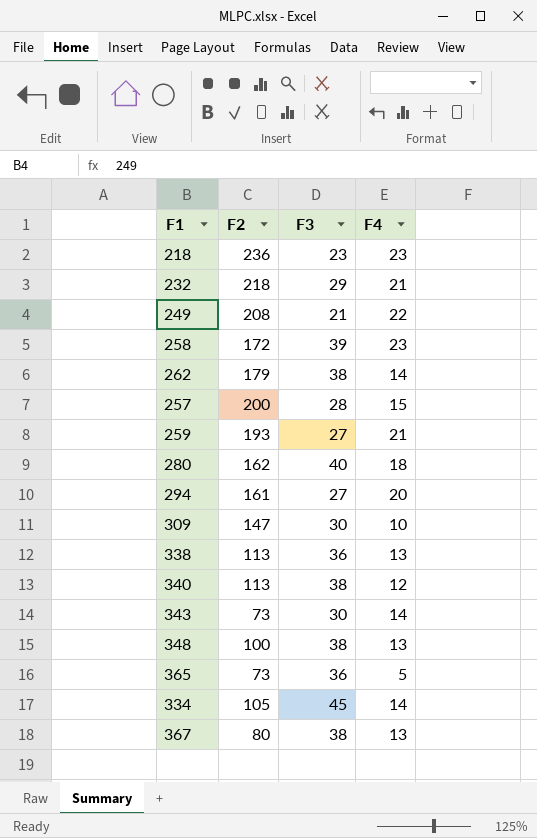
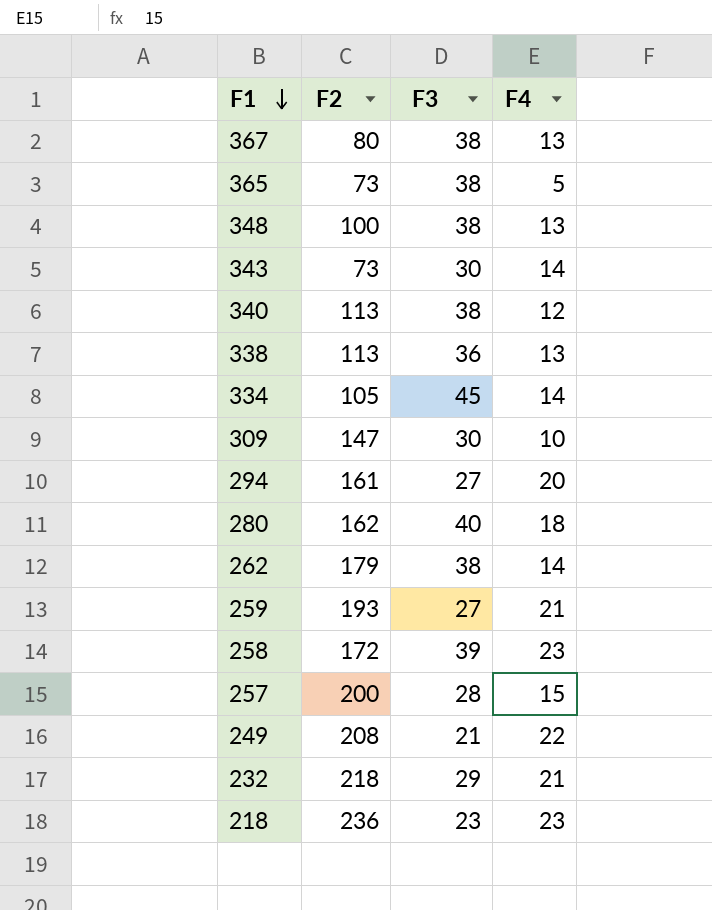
row order: none -> F1 descending
365 | F3: 36 -> 38

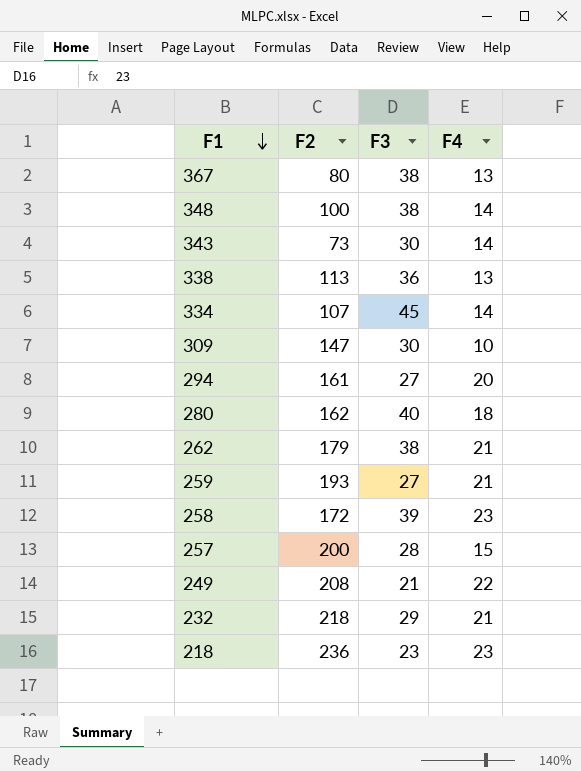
row 365: 73 | 38 | 5 -> none
row 340: 113 | 38 | 12 -> none
348 | F4: 13 -> 14
334 | F2: 105 -> 107
262 | F4: 14 -> 21

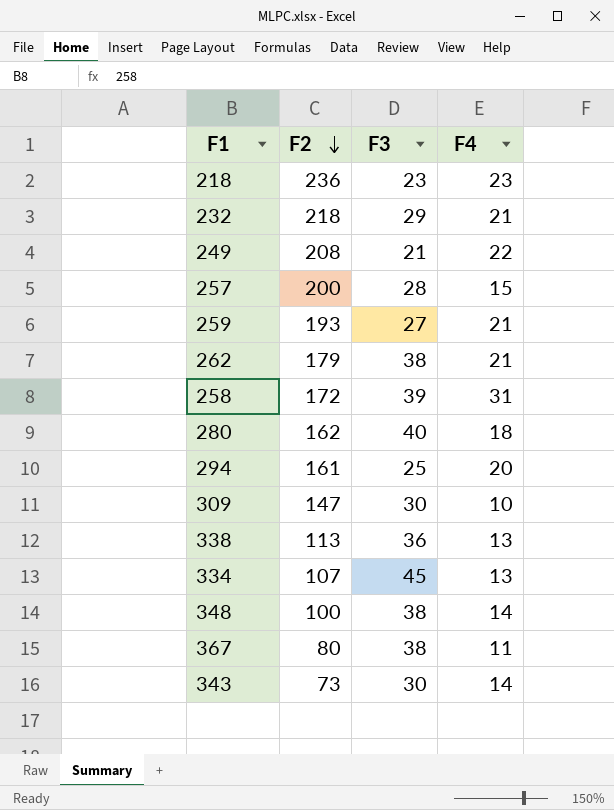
row order: F1 descending -> F2 descending
258 | F4: 23 -> 31
294 | F3: 27 -> 25
334 | F4: 14 -> 13
367 | F4: 13 -> 11

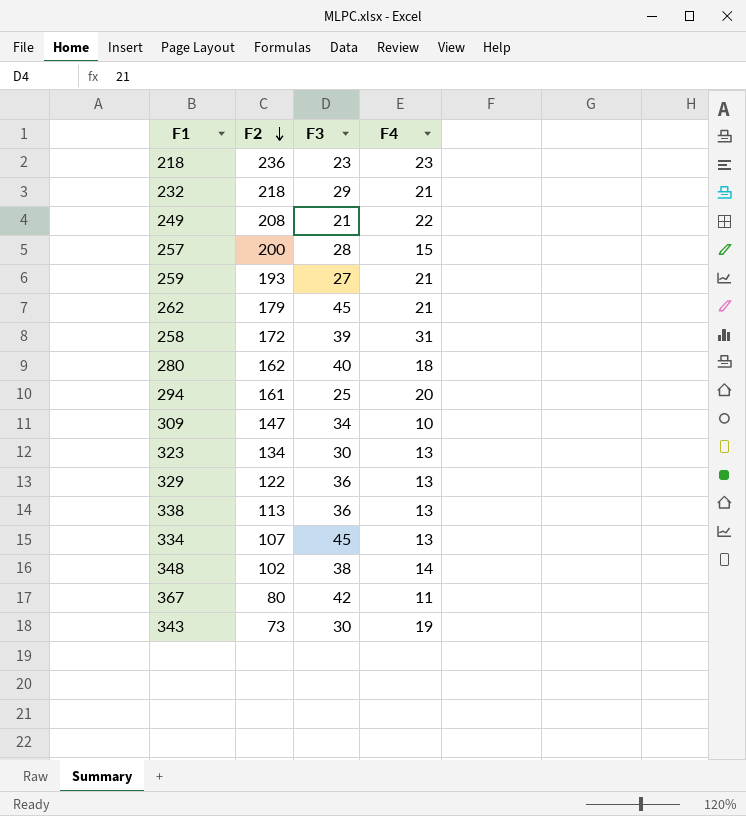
262 | F3: 38 -> 45
309 | F3: 30 -> 34
row 323: none -> 134 | 30 | 13
row 329: none -> 122 | 36 | 13
348 | F2: 100 -> 102
367 | F3: 38 -> 42
343 | F4: 14 -> 19

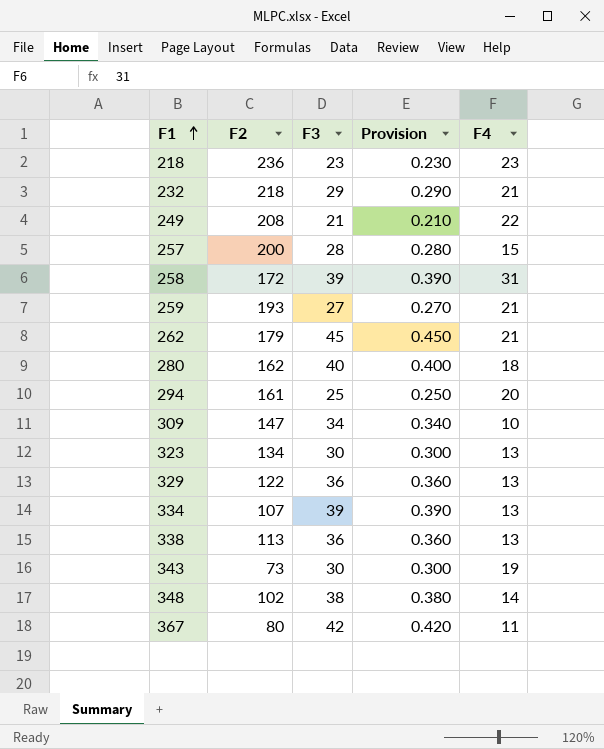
row order: F2 descending -> F1 ascending
column Provision | formula: none -> [F3] * 0.01
334 | F3: 45 -> 39

